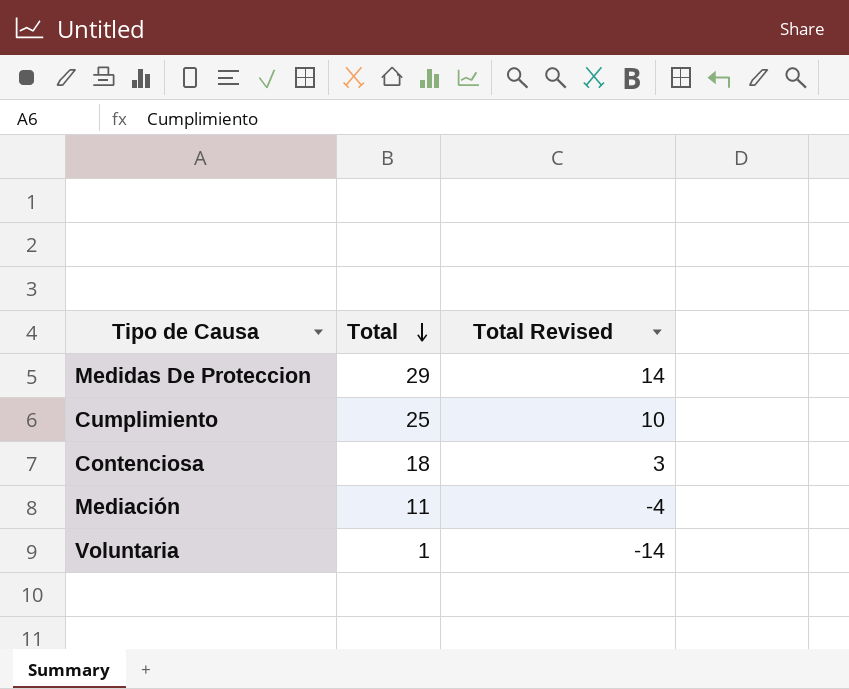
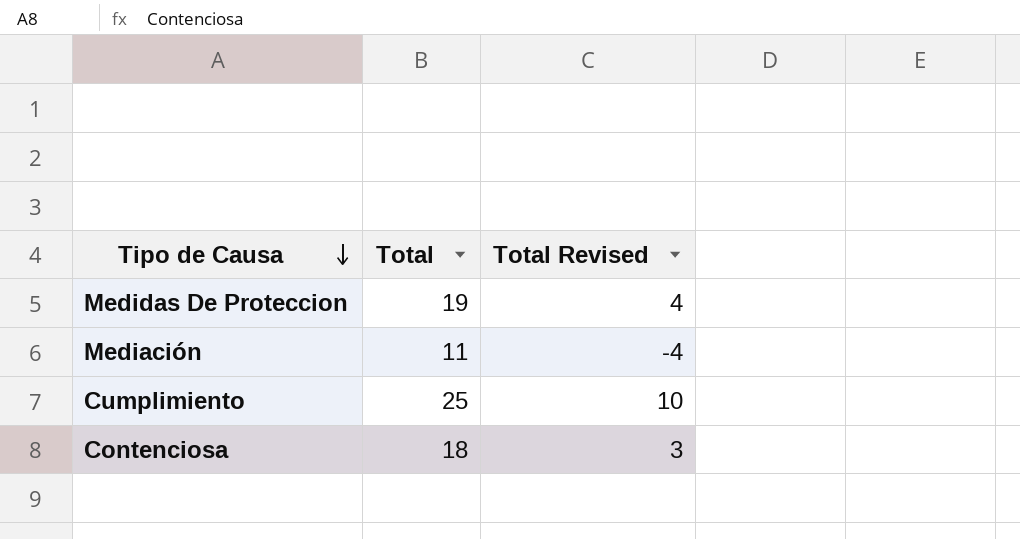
row order: Total descending -> Tipo de Causa descending
row Voluntaria: 1 | -14 -> none
Medidas De Proteccion | Total: 29 -> 19
Medidas De Proteccion | Total Revised: 14 -> 4

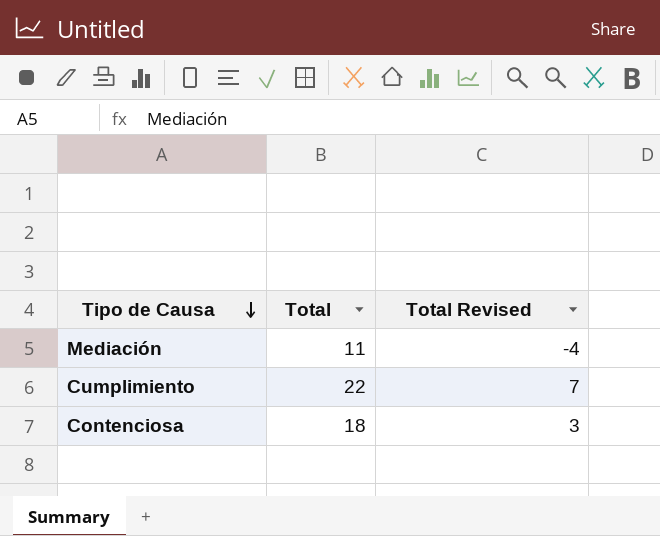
row Medidas De Proteccion: 19 | 4 -> none
Cumplimiento | Total: 25 -> 22
Cumplimiento | Total Revised: 10 -> 7

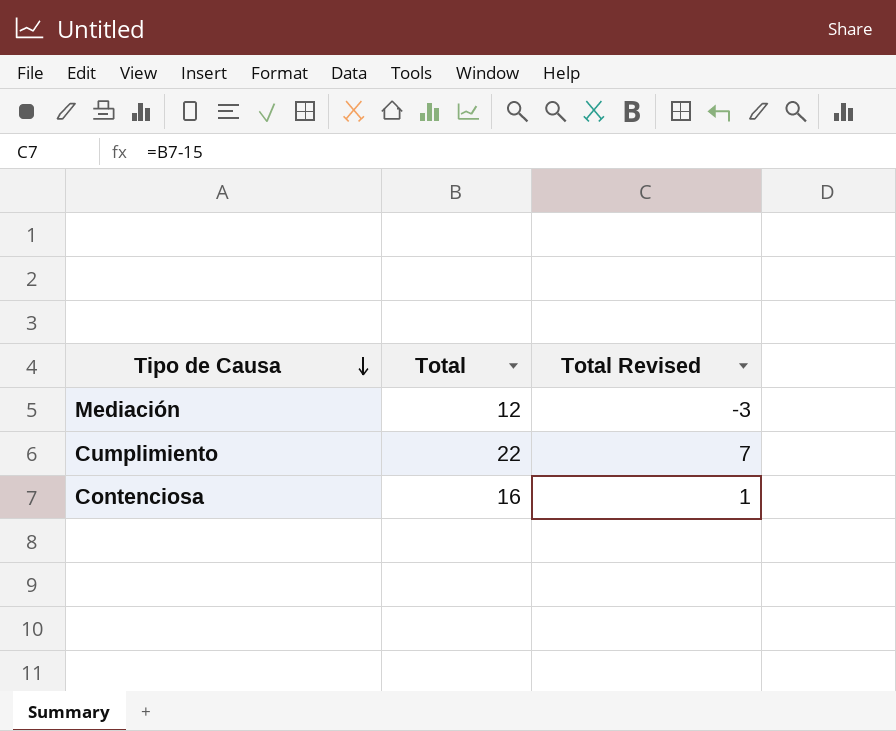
Mediación | Total: 11 -> 12
Mediación | Total Revised: -4 -> -3
Contenciosa | Total: 18 -> 16
Contenciosa | Total Revised: 3 -> 1

